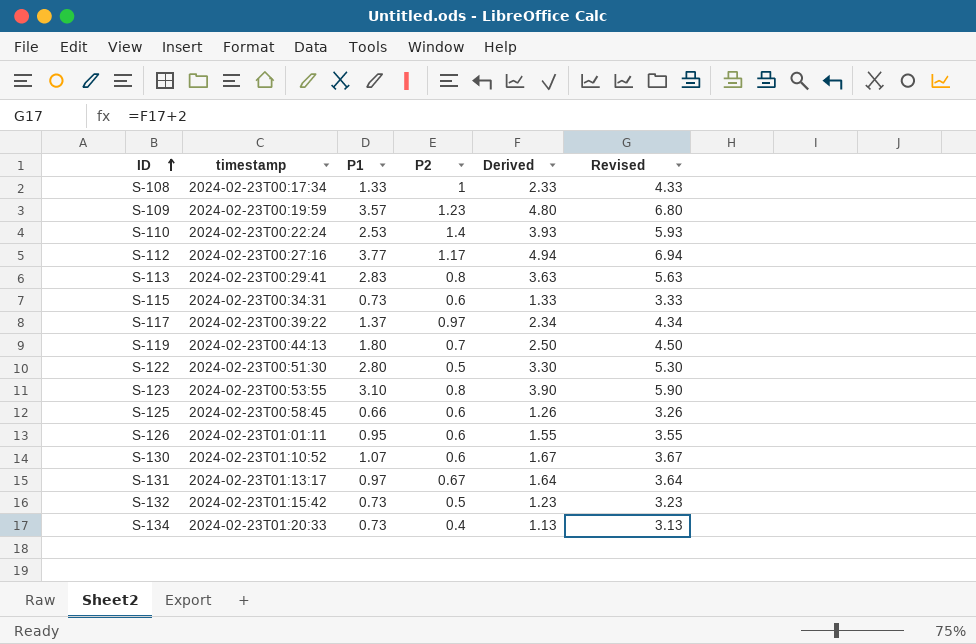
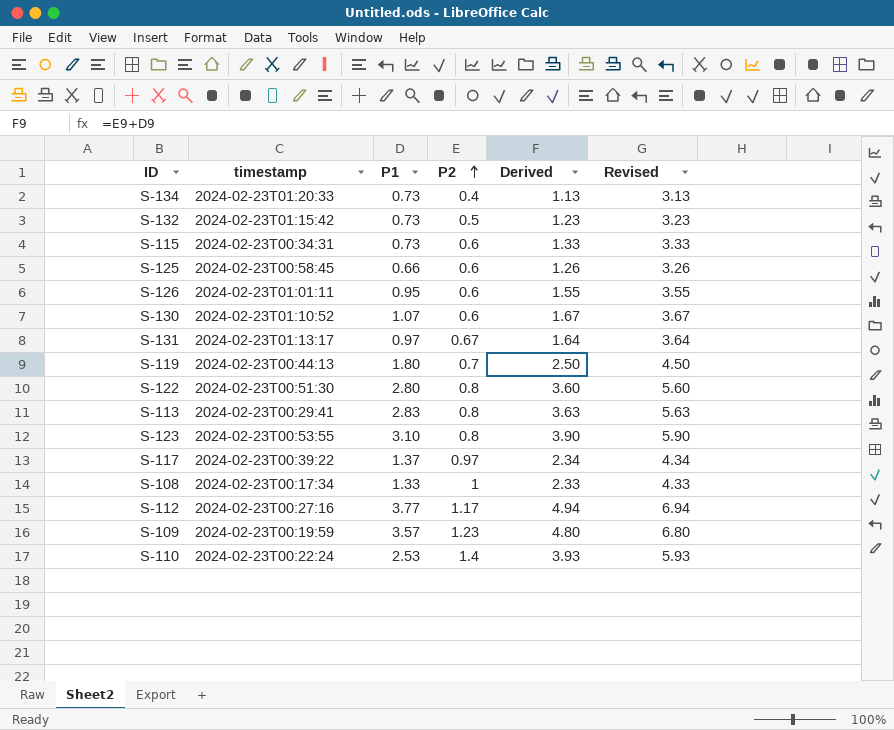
row order: ID ascending -> P2 ascending
S-122 | P2: 0.5 -> 0.8
S-122 | Derived: 3.30 -> 3.60
S-122 | Revised: 5.30 -> 5.60

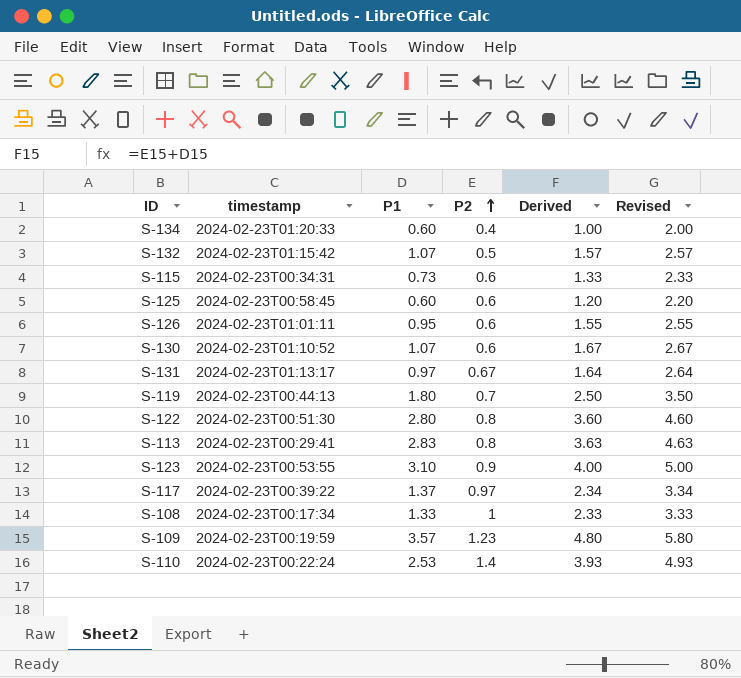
column Revised | formula: [Derived] + 2 -> [Derived] + 1
row S-112: 2024-02-23T00:27:16 | 3.77 | 1.17 | 4.94 | 6.94 -> none
S-134 | P1: 0.73 -> 0.60
S-134 | Derived: 1.13 -> 1.00
S-132 | P1: 0.73 -> 1.07
S-132 | Derived: 1.23 -> 1.57
S-125 | P1: 0.66 -> 0.60
S-125 | Derived: 1.26 -> 1.20
S-123 | P2: 0.8 -> 0.9
S-123 | Derived: 3.90 -> 4.00

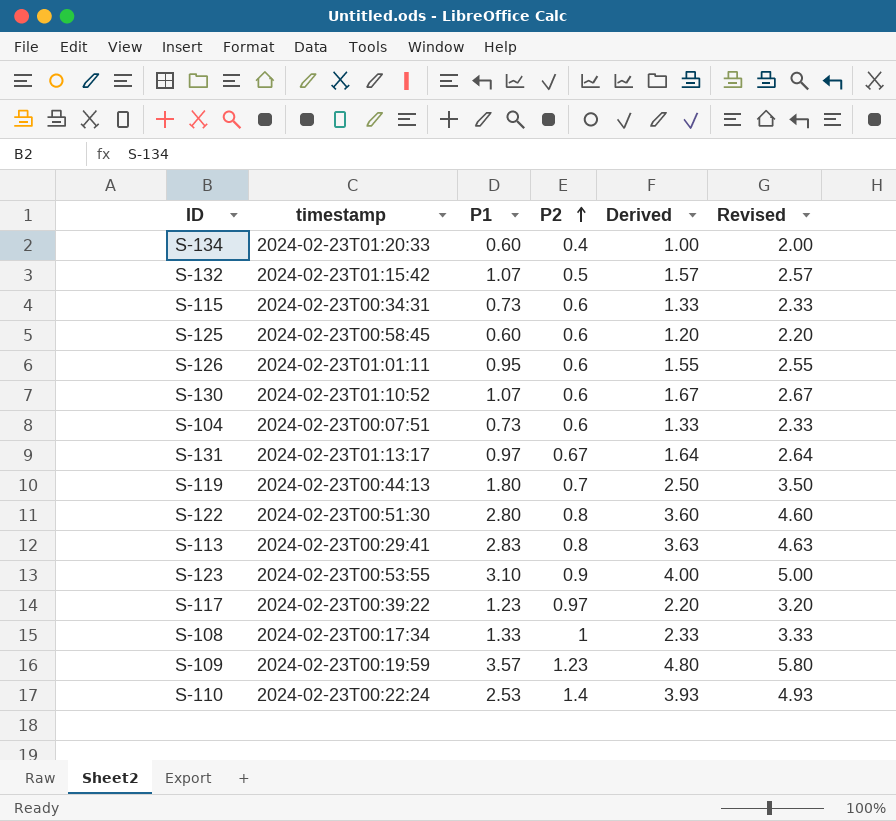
row S-104: none -> 2024-02-23T00:07:51 | 0.73 | 0.6 | 1.33 | 2.33
S-117 | P1: 1.37 -> 1.23
S-117 | Derived: 2.34 -> 2.20
S-117 | Revised: 3.34 -> 3.20

